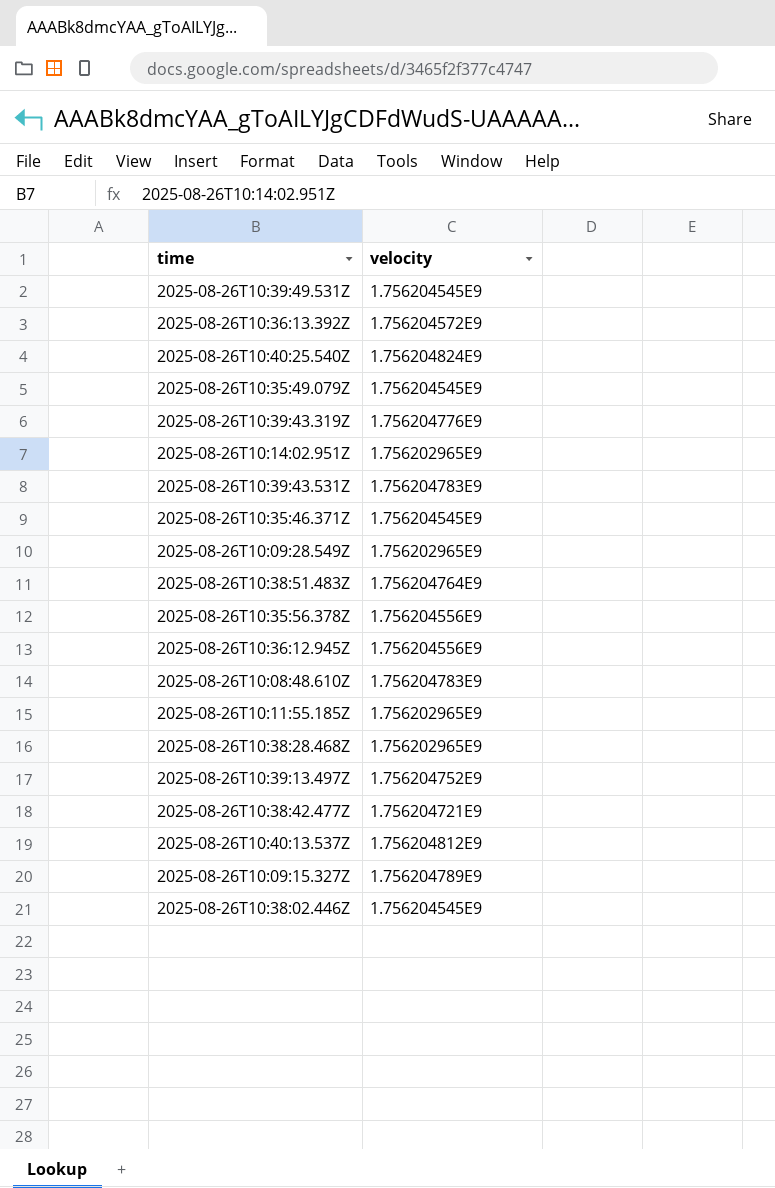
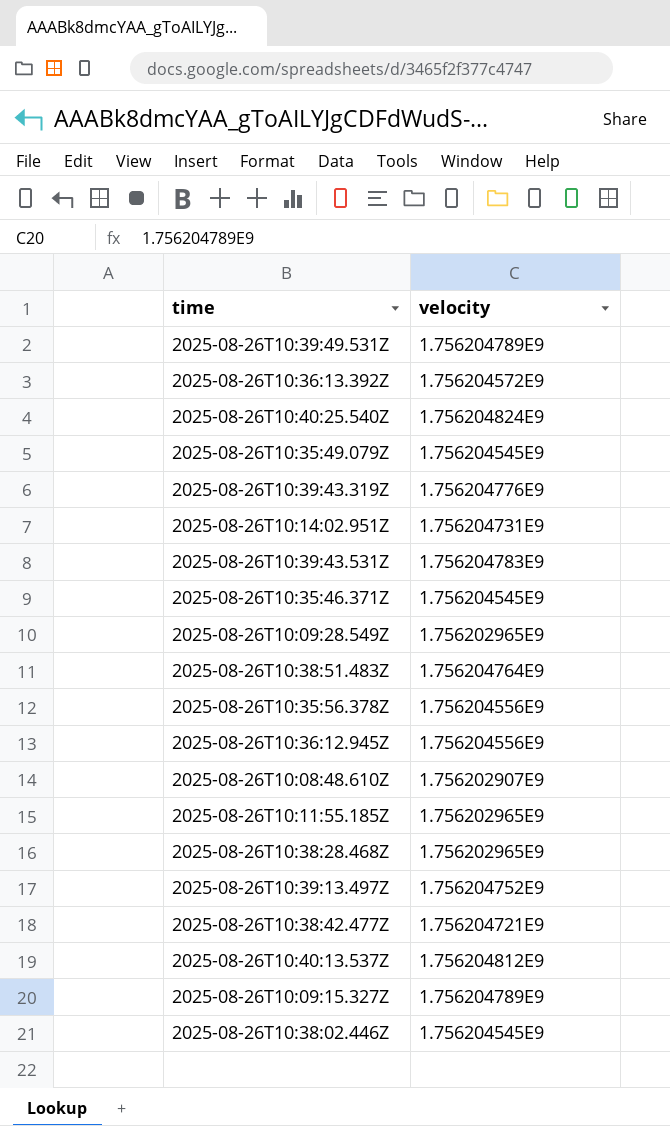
2025-08-26T10:39:49.531Z | velocity: 1.756204545E9 -> 1.756204789E9
2025-08-26T10:14:02.951Z | velocity: 1.756202965E9 -> 1.756204731E9
2025-08-26T10:08:48.610Z | velocity: 1.756204783E9 -> 1.756202907E9

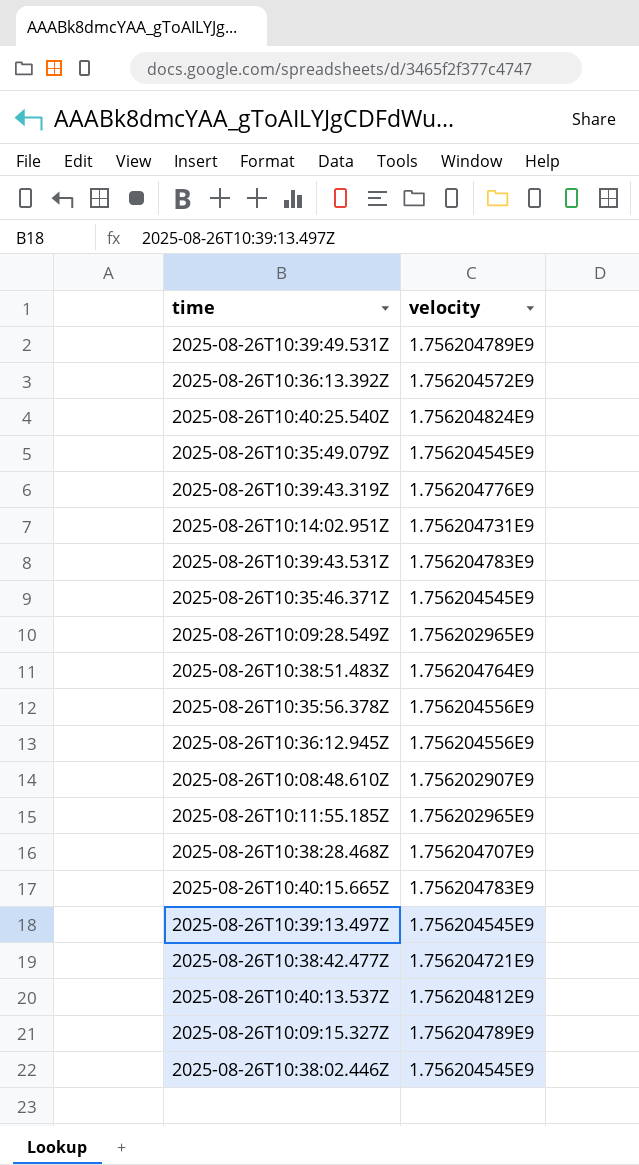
2025-08-26T10:38:28.468Z | velocity: 1.756202965E9 -> 1.756204707E9
row 2025-08-26T10:40:15.665Z: none -> 1.756204783E9
2025-08-26T10:39:13.497Z | velocity: 1.756204752E9 -> 1.756204545E9

